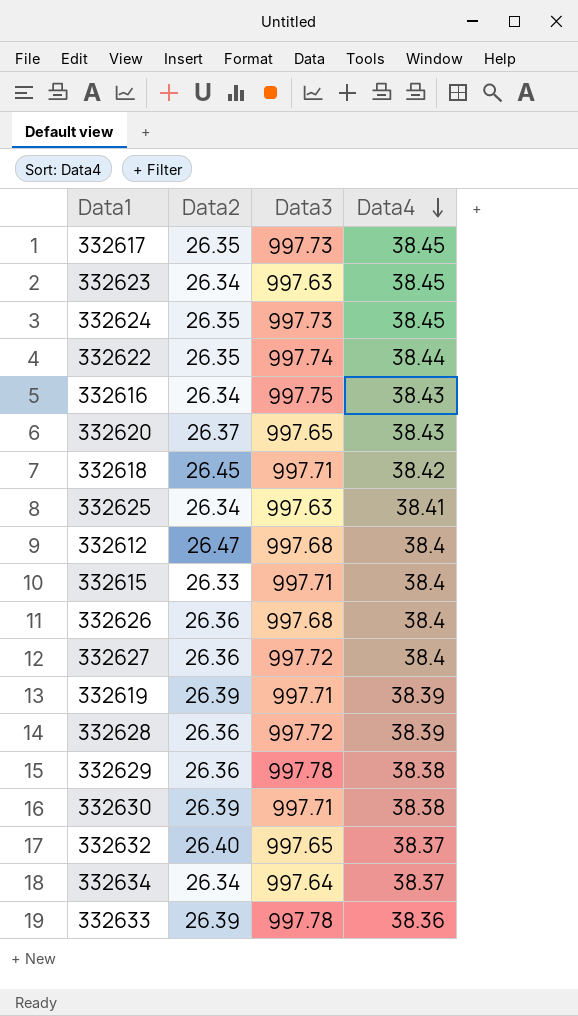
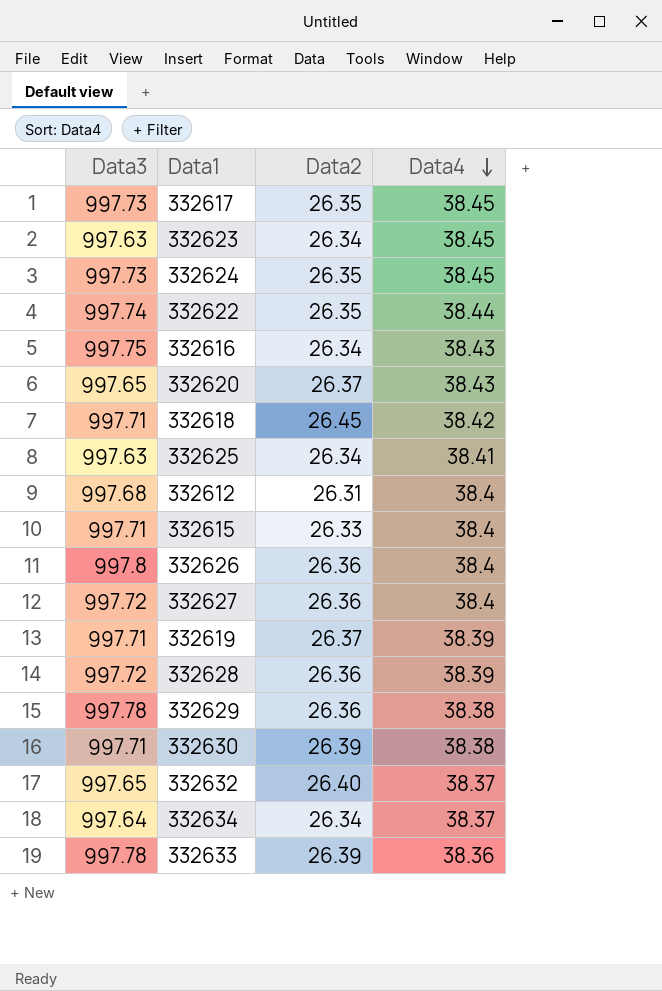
column Data3 | position: 3 -> 1
332612 | Data2: 26.47 -> 26.31
332626 | Data3: 997.68 -> 997.8
332619 | Data2: 26.39 -> 26.37

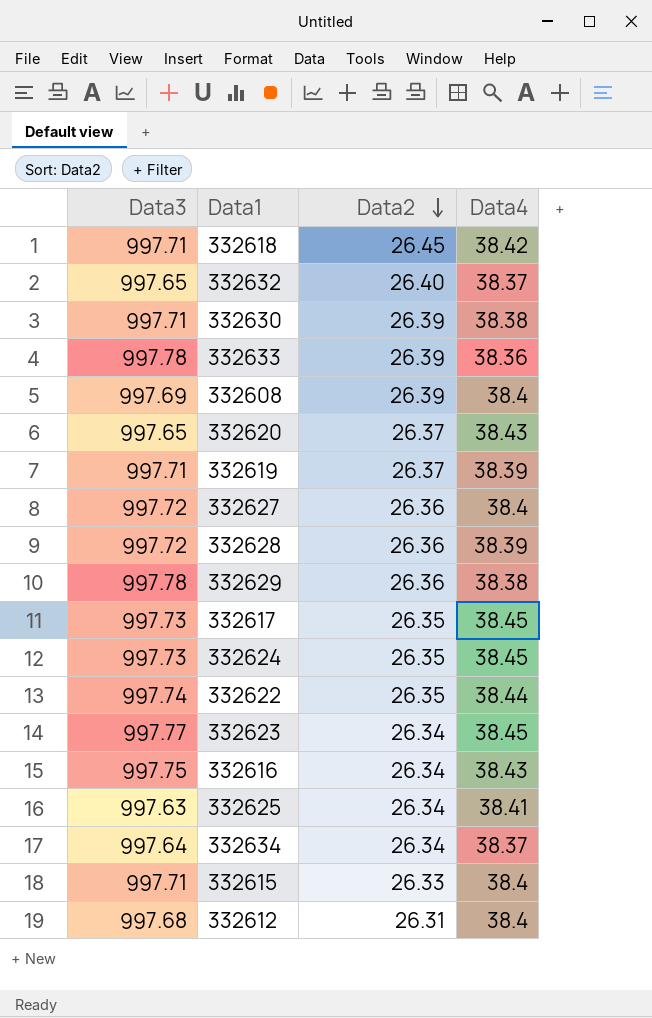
row order: Data4 descending -> Data2 descending
row 332626: 997.8 | 26.36 | 38.4 -> none
row 332608: none -> 997.69 | 26.39 | 38.4
332623 | Data3: 997.63 -> 997.77

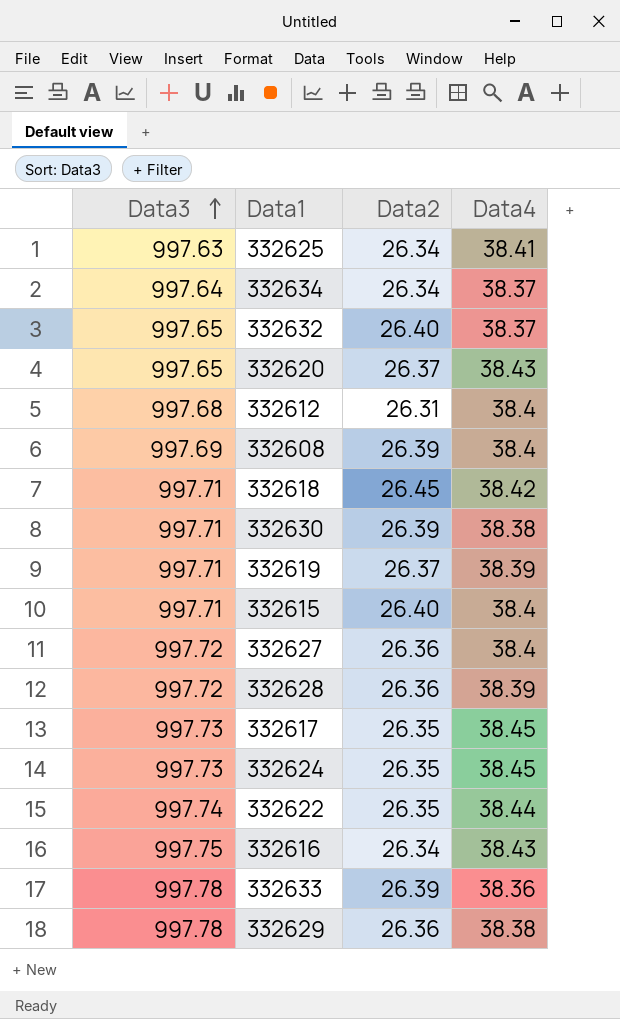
row order: Data2 descending -> Data3 ascending
row 332623: 997.77 | 26.34 | 38.45 -> none
332615 | Data2: 26.33 -> 26.40

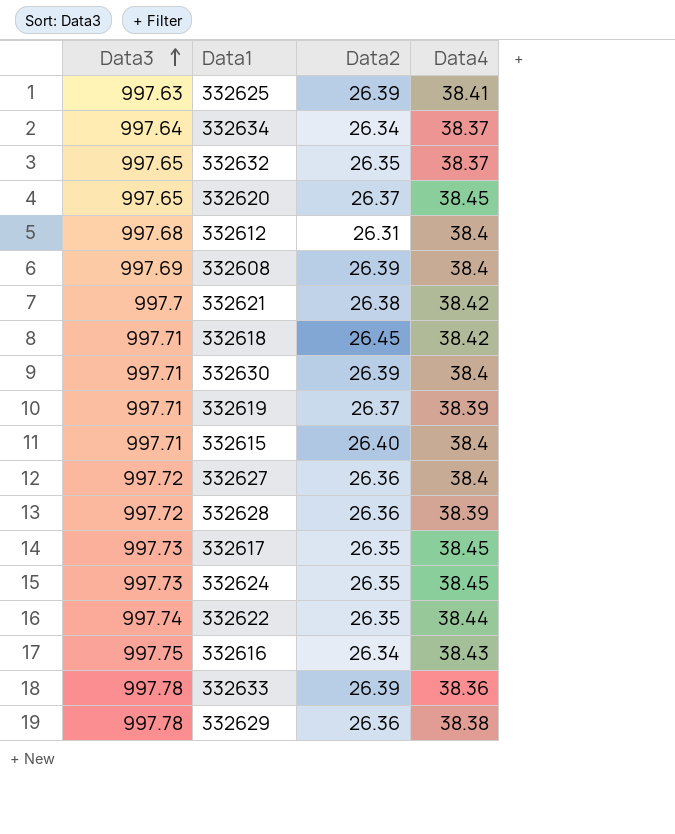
332625 | Data2: 26.34 -> 26.39
332632 | Data2: 26.40 -> 26.35
332620 | Data4: 38.43 -> 38.45
row 332621: none -> 997.7 | 26.38 | 38.42
332630 | Data4: 38.38 -> 38.4

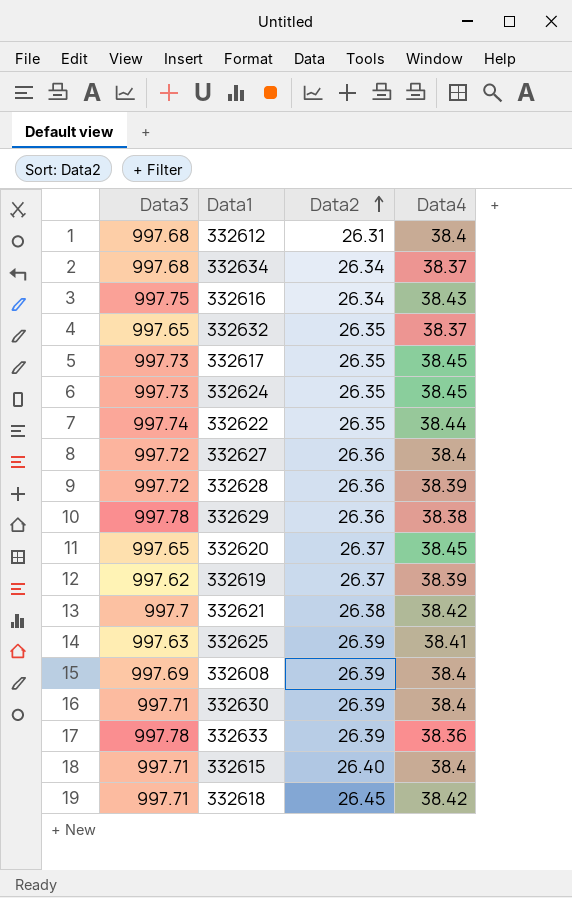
row order: Data3 ascending -> Data2 ascending
332634 | Data3: 997.64 -> 997.68
332619 | Data3: 997.71 -> 997.62

